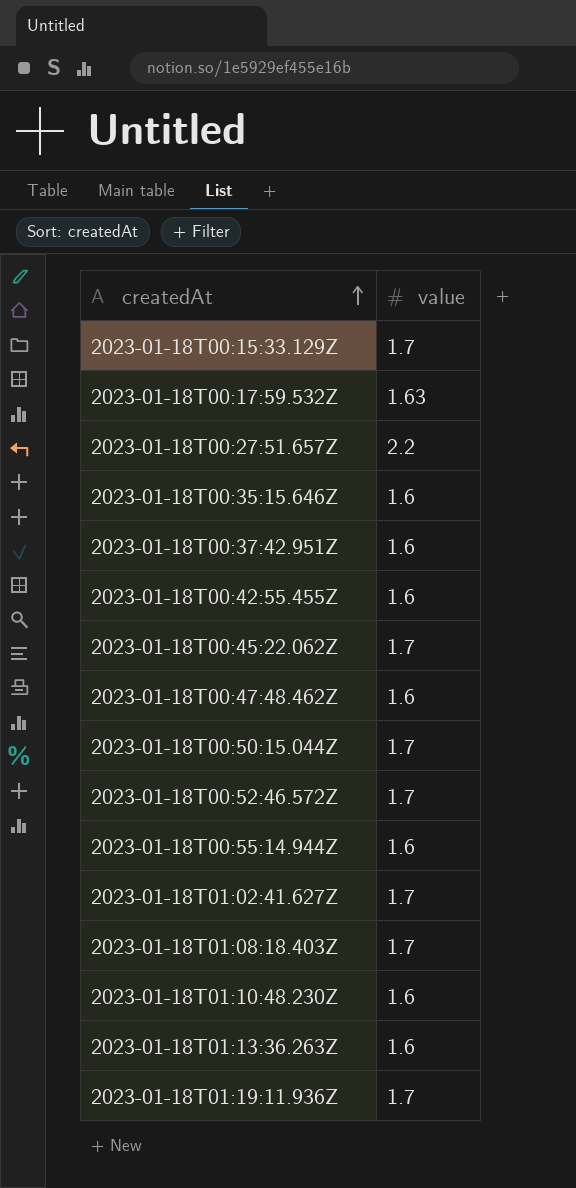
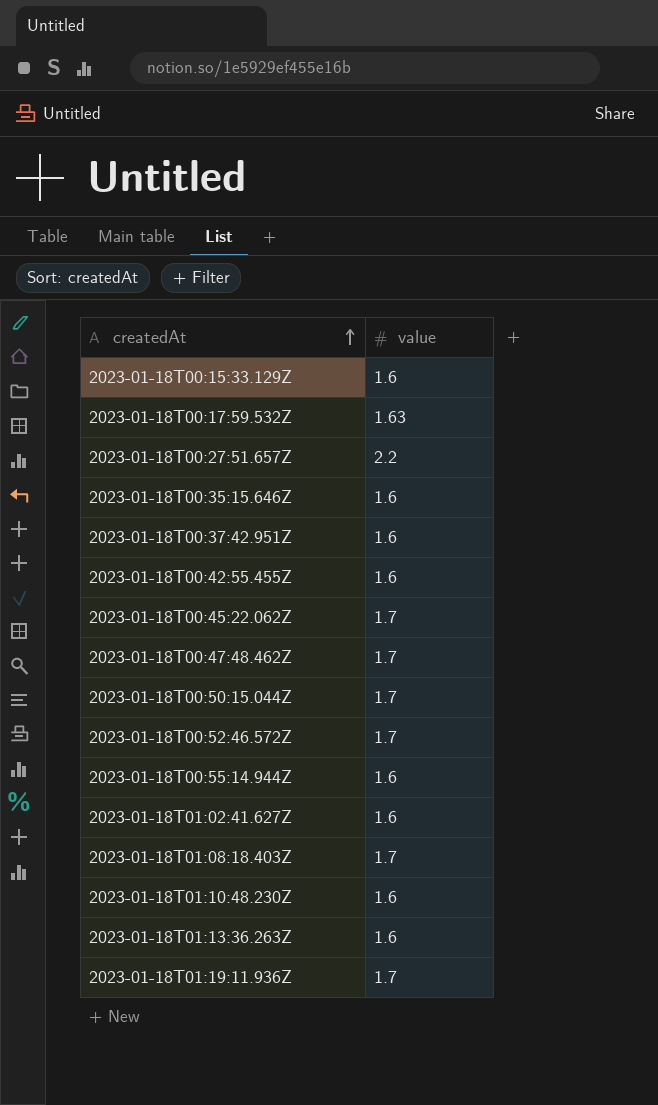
2023-01-18T00:15:33.129Z | value: 1.7 -> 1.6
2023-01-18T00:47:48.462Z | value: 1.6 -> 1.7
2023-01-18T01:02:41.627Z | value: 1.7 -> 1.6

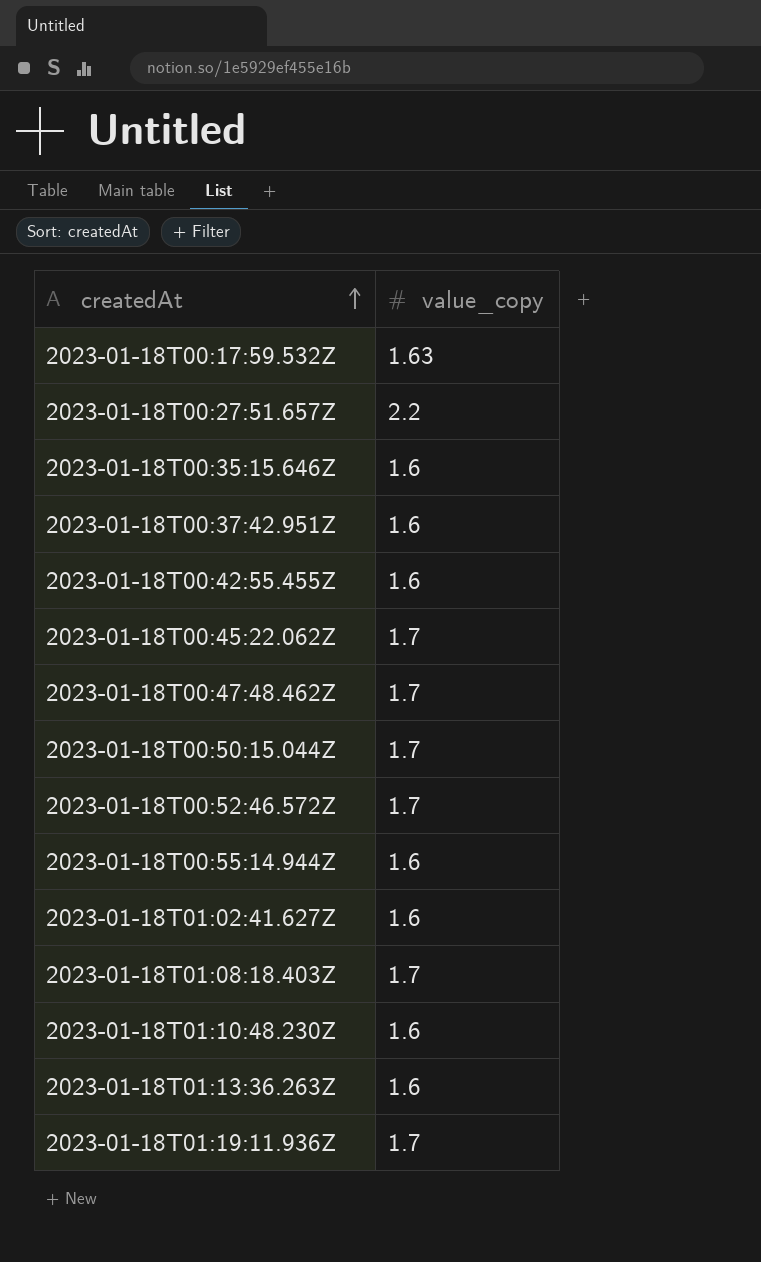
column name: value -> value_copy
row 2023-01-18T00:15:33.129Z: 1.6 -> none

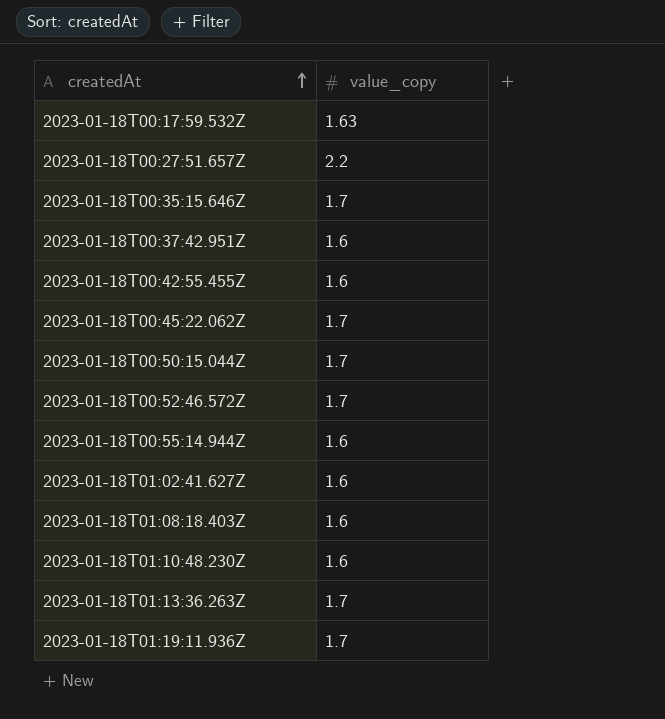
row 2023-01-18T00:47:48.462Z: 1.7 -> none
2023-01-18T00:35:15.646Z | value_copy: 1.6 -> 1.7
2023-01-18T01:08:18.403Z | value_copy: 1.7 -> 1.6
2023-01-18T01:13:36.263Z | value_copy: 1.6 -> 1.7

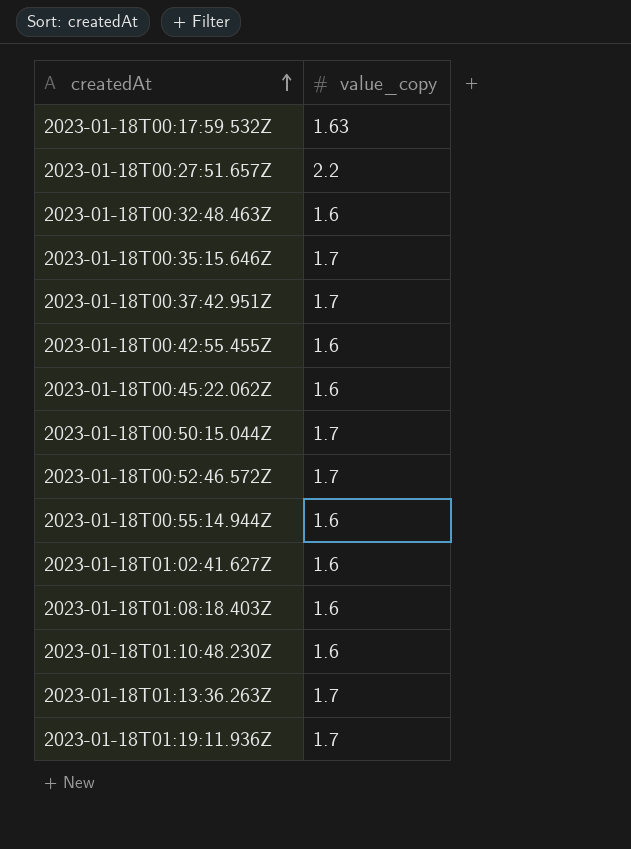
row 2023-01-18T00:32:48.463Z: none -> 1.6
2023-01-18T00:37:42.951Z | value_copy: 1.6 -> 1.7
2023-01-18T00:45:22.062Z | value_copy: 1.7 -> 1.6

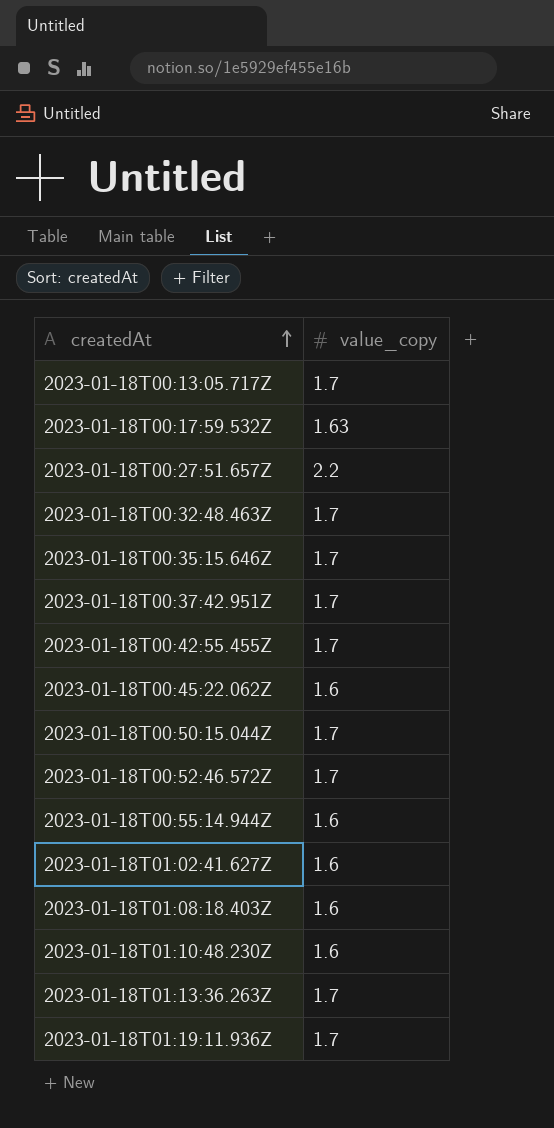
row 2023-01-18T00:13:05.717Z: none -> 1.7
2023-01-18T00:32:48.463Z | value_copy: 1.6 -> 1.7
2023-01-18T00:42:55.455Z | value_copy: 1.6 -> 1.7

